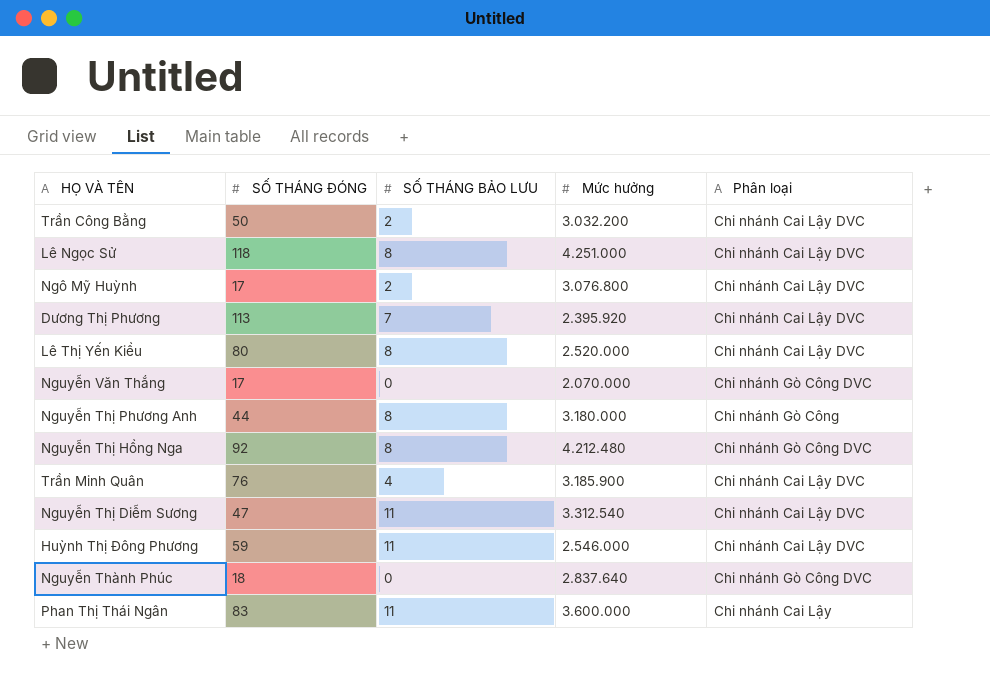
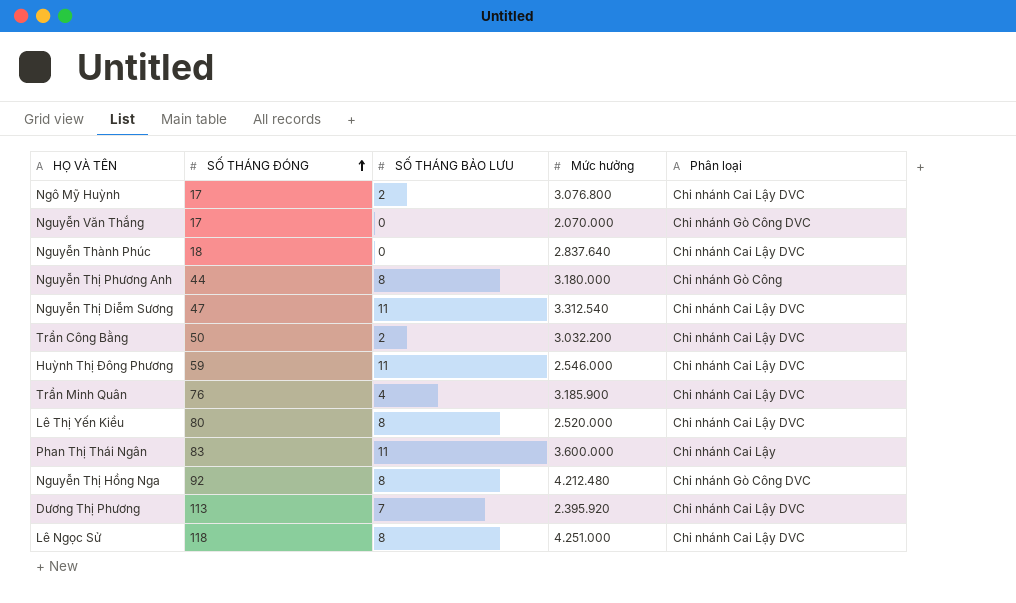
row order: none -> SỐ THÁNG ĐÓNG ascending
Nguyễn Thành Phúc | Phân loại: Chi nhánh Gò Công DVC -> Chi nhánh Cai Lậy DVC

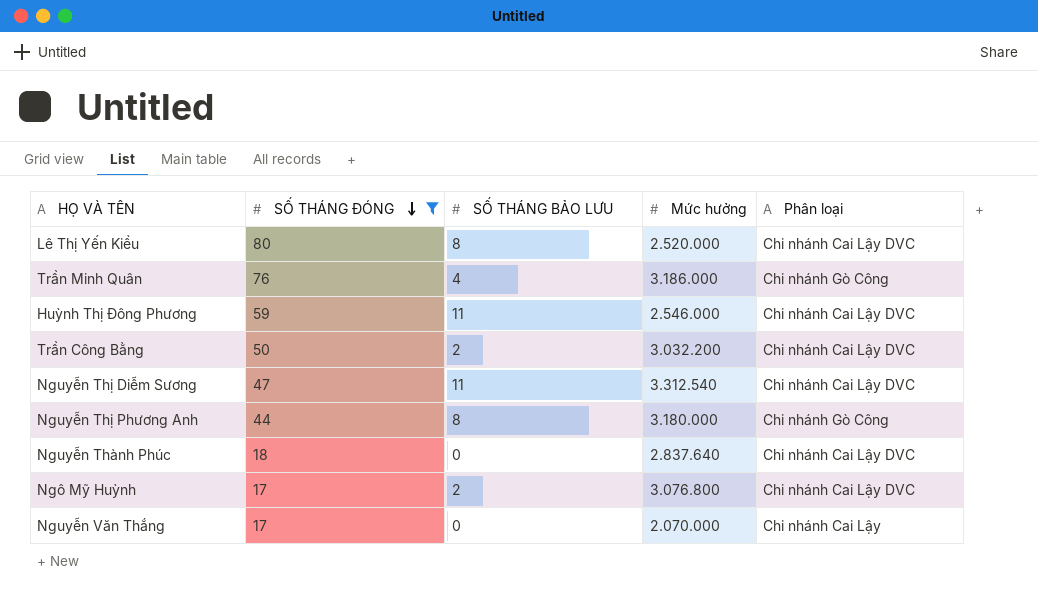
filter: none -> SỐ THÁNG ĐÓNG <= 80
row order: SỐ THÁNG ĐÓNG ascending -> SỐ THÁNG ĐÓNG descending
Trần Minh Quân | Mức hưởng: 3.185.900 -> 3.186.000
Trần Minh Quân | Phân loại: Chi nhánh Cai Lậy DVC -> Chi nhánh Gò Công
Nguyễn Văn Thắng | Phân loại: Chi nhánh Gò Công DVC -> Chi nhánh Cai Lậy

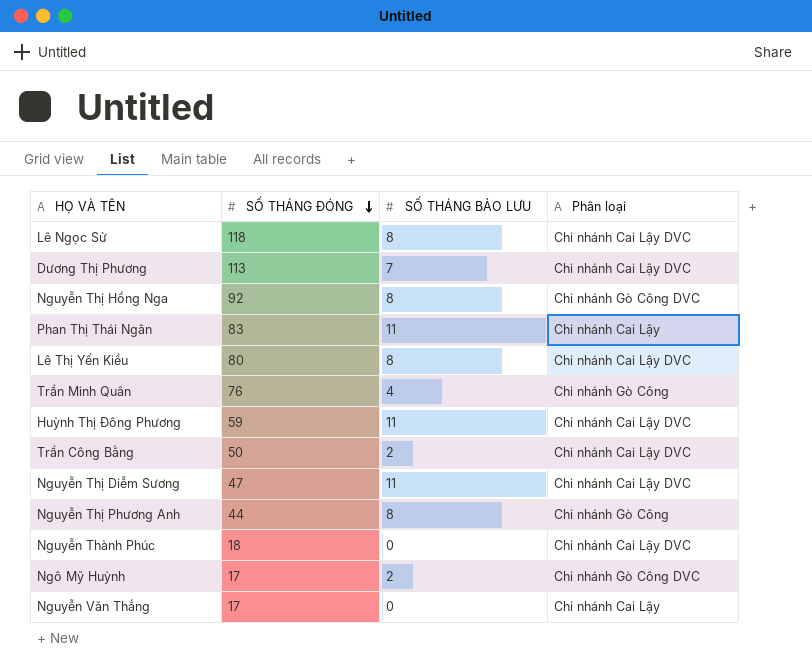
filter: SỐ THÁNG ĐÓNG <= 80 -> none
column Mức hưởng | position: 4 -> none
Ngô Mỹ Huỳnh | Phân loại: Chi nhánh Cai Lậy DVC -> Chi nhánh Gò Công DVC

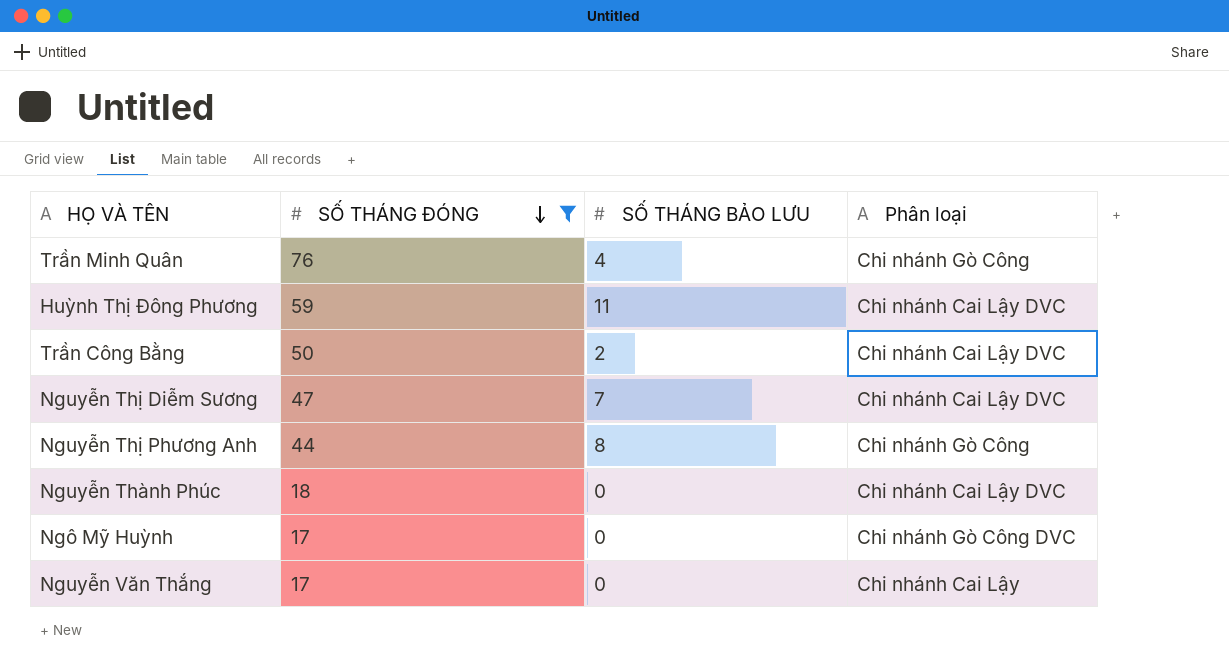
filter: none -> SỐ THÁNG ĐÓNG <= 76
Nguyễn Thị Diễm Sương | SỐ THÁNG BẢO LƯU: 11 -> 7
Ngô Mỹ Huỳnh | SỐ THÁNG BẢO LƯU: 2 -> 0

